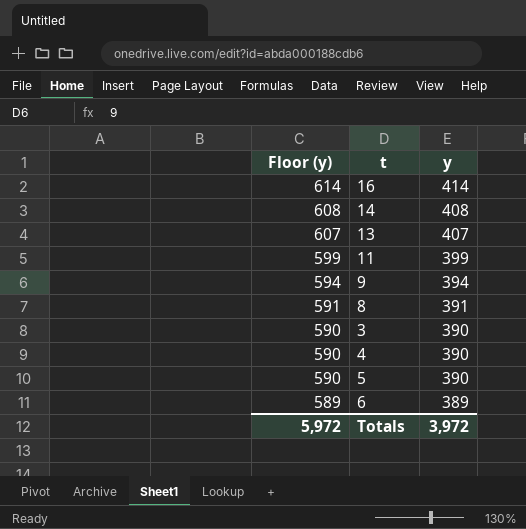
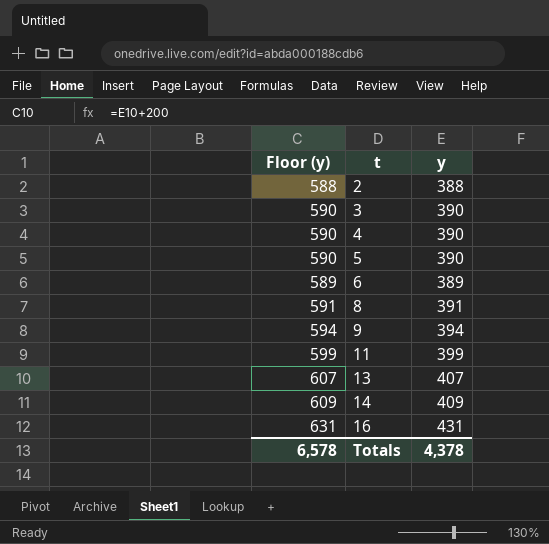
row order: Floor (y) descending -> t ascending
row 2: none -> 588 | 388
14 | Floor (y): 608 -> 609
14 | y: 408 -> 409
16 | Floor (y): 614 -> 631
16 | y: 414 -> 431
Totals | Floor (y): 5,972 -> 6,578
Totals | y: 3,972 -> 4,378

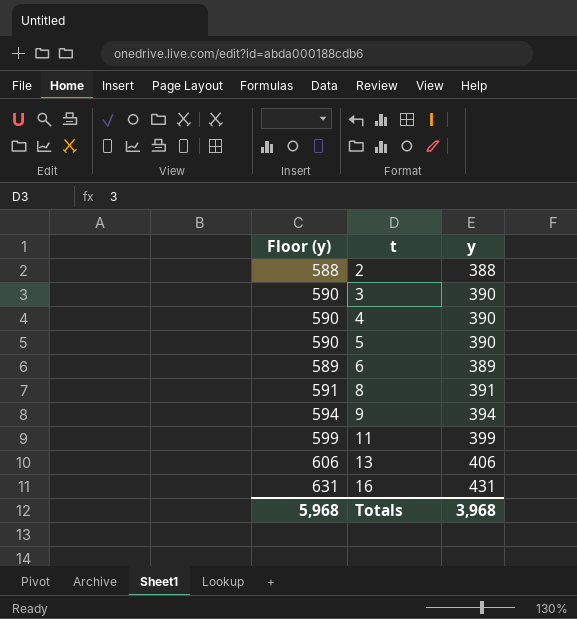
row 14: 609 | 409 -> none
13 | Floor (y): 607 -> 606
13 | y: 407 -> 406
Totals | Floor (y): 6,578 -> 5,968
Totals | y: 4,378 -> 3,968

